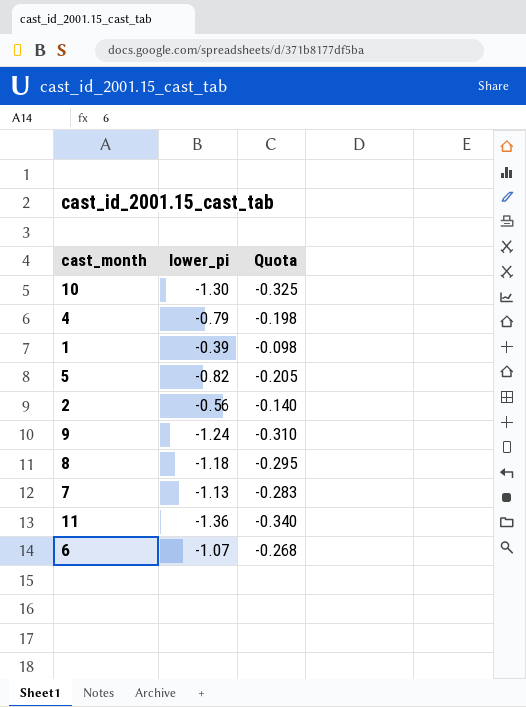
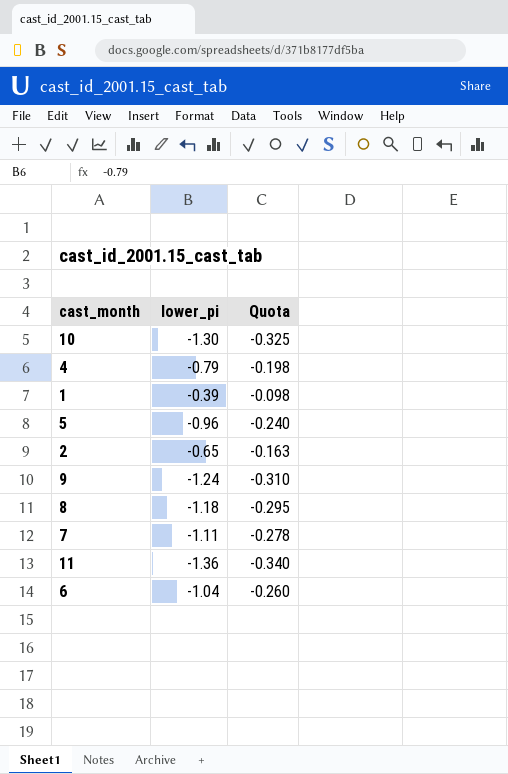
5 | lower_pi: -0.82 -> -0.96
5 | Quota: -0.205 -> -0.240
2 | lower_pi: -0.56 -> -0.65
2 | Quota: -0.140 -> -0.163
7 | lower_pi: -1.13 -> -1.11
7 | Quota: -0.283 -> -0.278
6 | lower_pi: -1.07 -> -1.04
6 | Quota: -0.268 -> -0.260

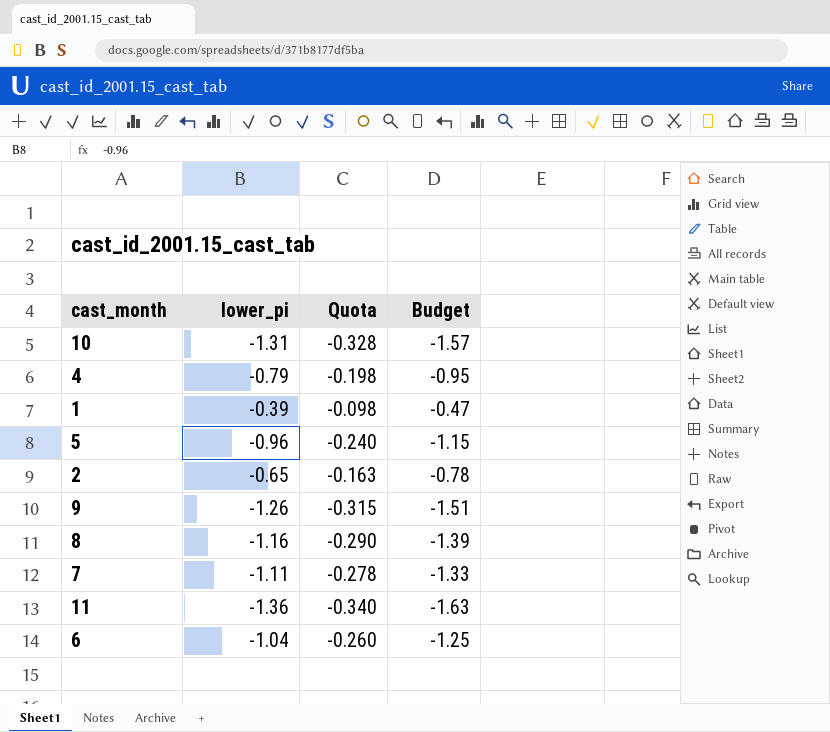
column Budget | formula: none -> [lower_pi] * 1.2
10 | lower_pi: -1.30 -> -1.31
10 | Quota: -0.325 -> -0.328
9 | lower_pi: -1.24 -> -1.26
9 | Quota: -0.310 -> -0.315
8 | lower_pi: -1.18 -> -1.16
8 | Quota: -0.295 -> -0.290

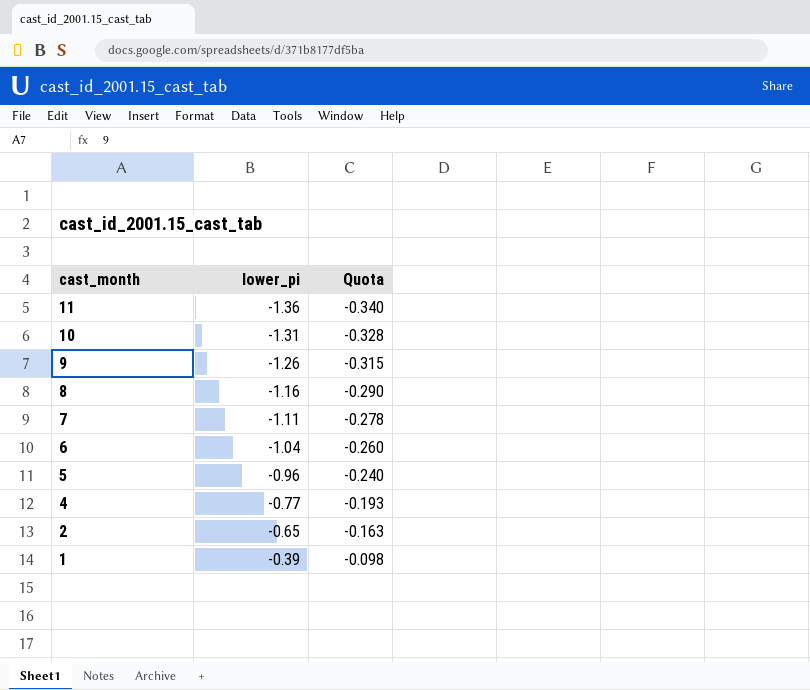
row order: none -> cast_month descending
column Budget | formula: [lower_pi] * 1.2 -> none
4 | lower_pi: -0.79 -> -0.77
4 | Quota: -0.198 -> -0.193

